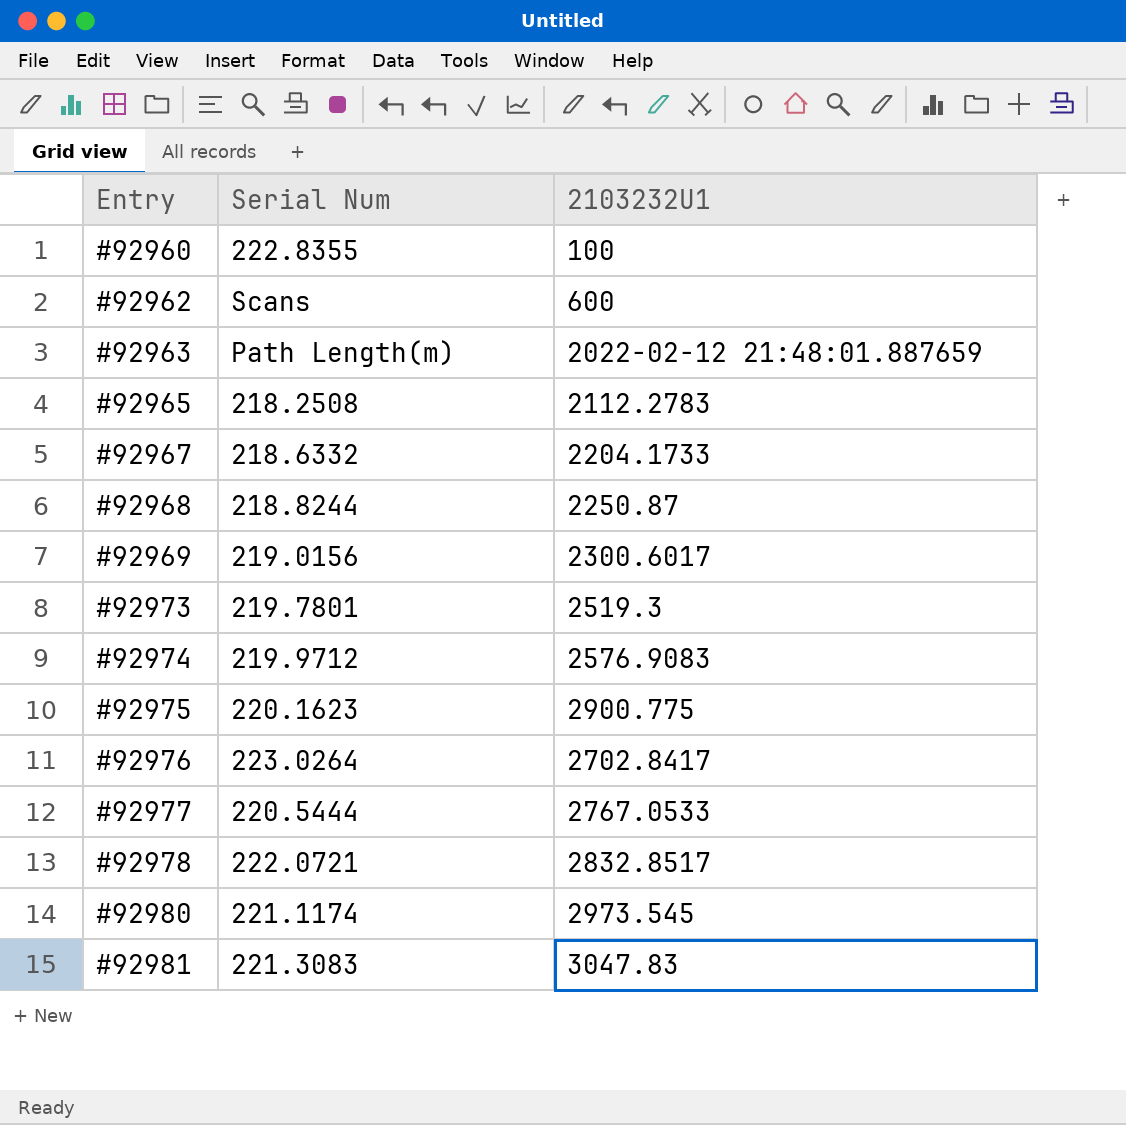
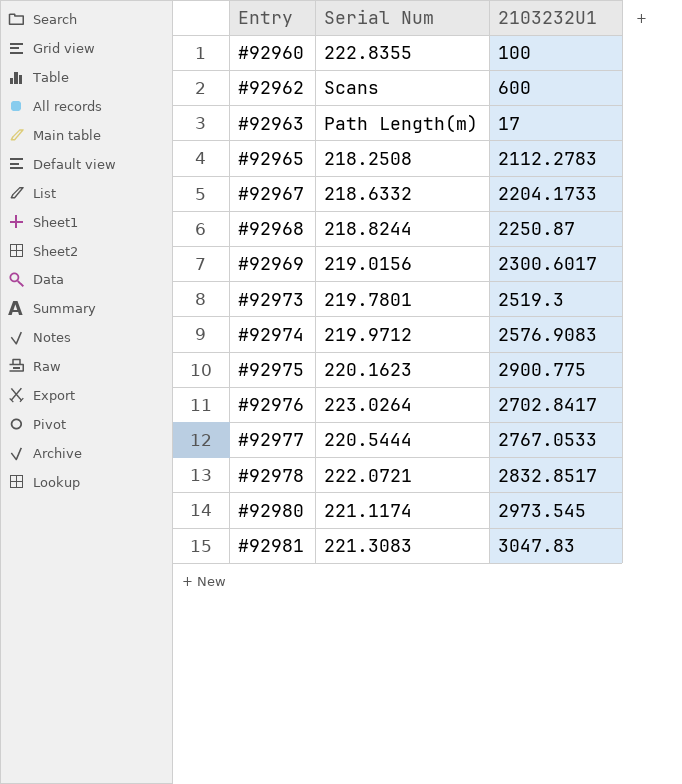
#92963 | 2103232U1: 2022-02-12 21:48:01.887659 -> 17

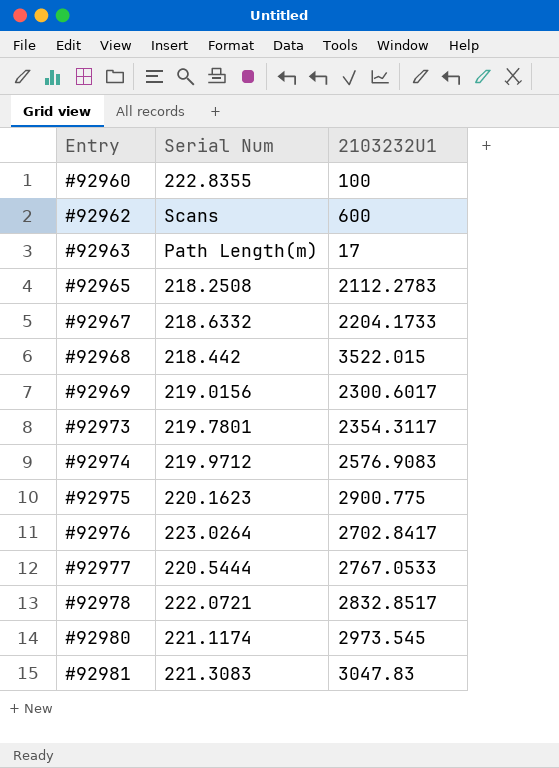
#92968 | Serial Num: 218.8244 -> 218.442
#92968 | 2103232U1: 2250.87 -> 3522.015
#92973 | 2103232U1: 2519.3 -> 2354.3117

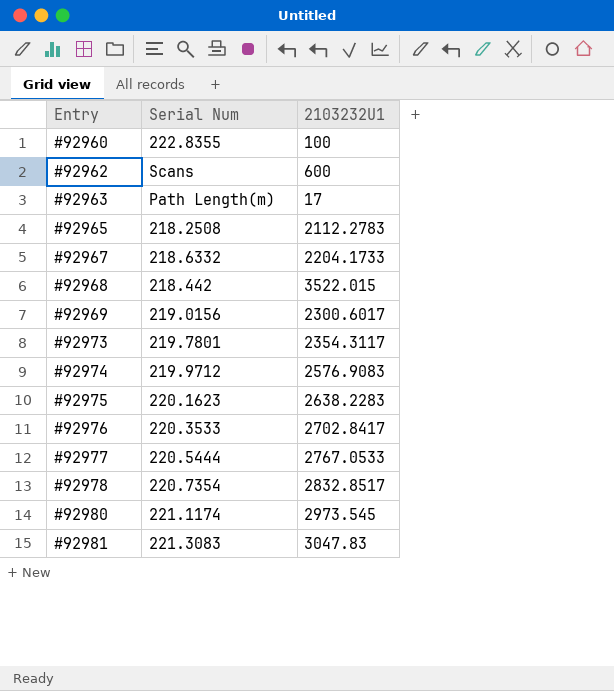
#92975 | 2103232U1: 2900.775 -> 2638.2283
#92976 | Serial Num: 223.0264 -> 220.3533
#92978 | Serial Num: 222.0721 -> 220.7354

